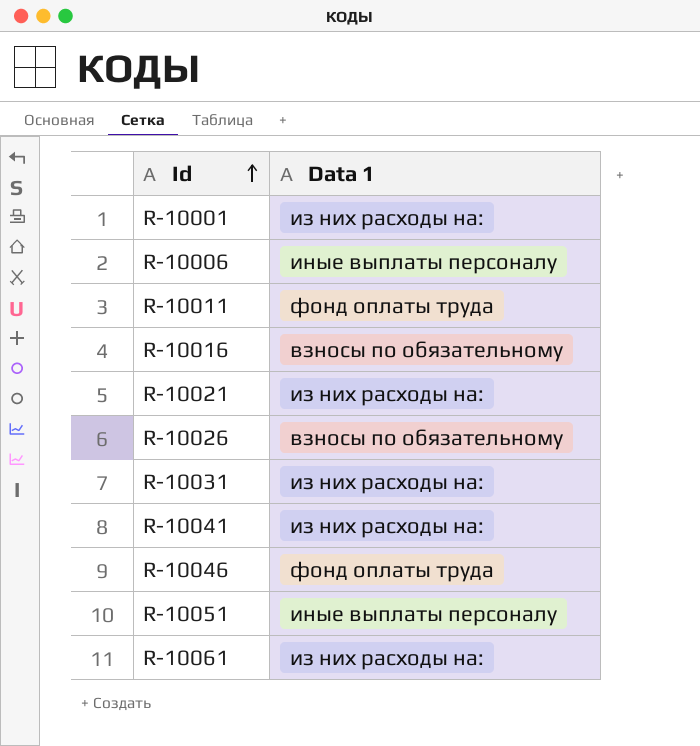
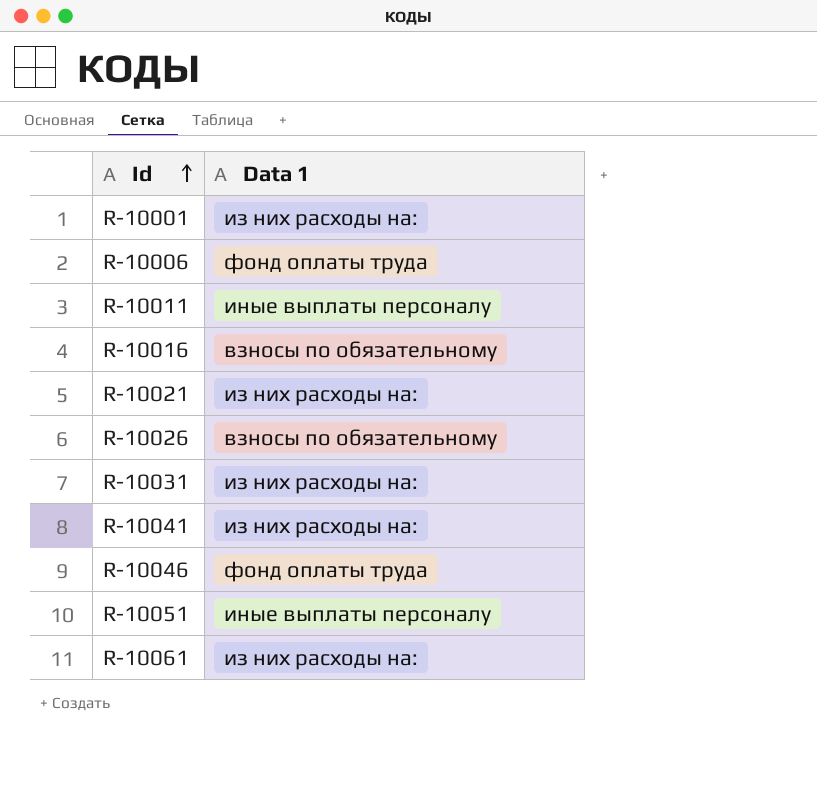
R-10006 | Data 1: иные выплаты персоналу -> фонд оплаты труда
R-10011 | Data 1: фонд оплаты труда -> иные выплаты персоналу

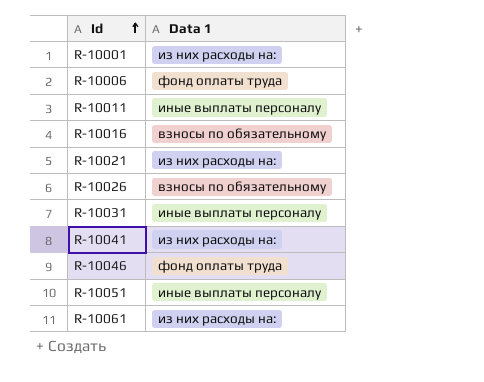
R-10031 | Data 1: из них расходы на: -> иные выплаты персоналу

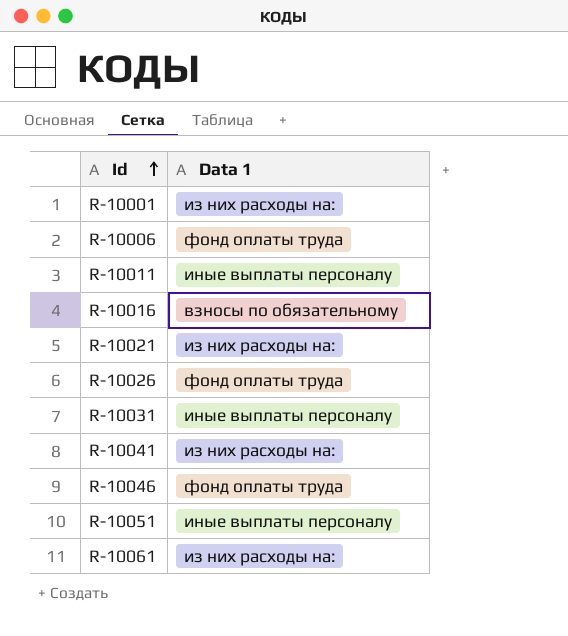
R-10026 | Data 1: взносы по обязательному -> фонд оплаты труда

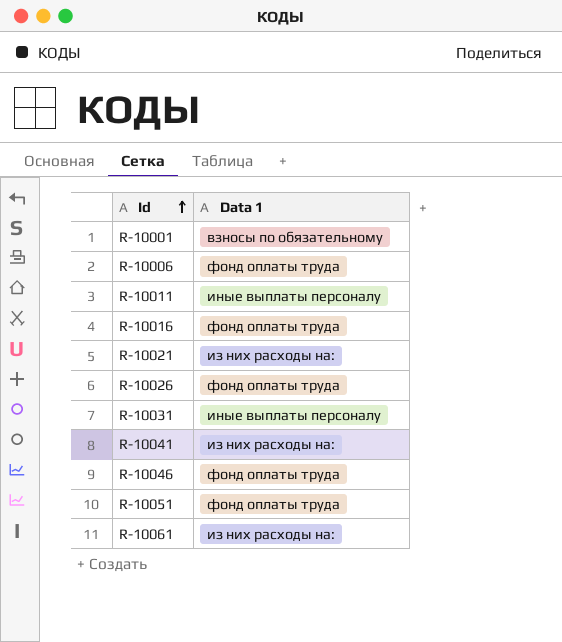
R-10001 | Data 1: из них расходы на: -> взносы по обязательному
R-10016 | Data 1: взносы по обязательному -> фонд оплаты труда
R-10051 | Data 1: иные выплаты персоналу -> фонд оплаты труда

